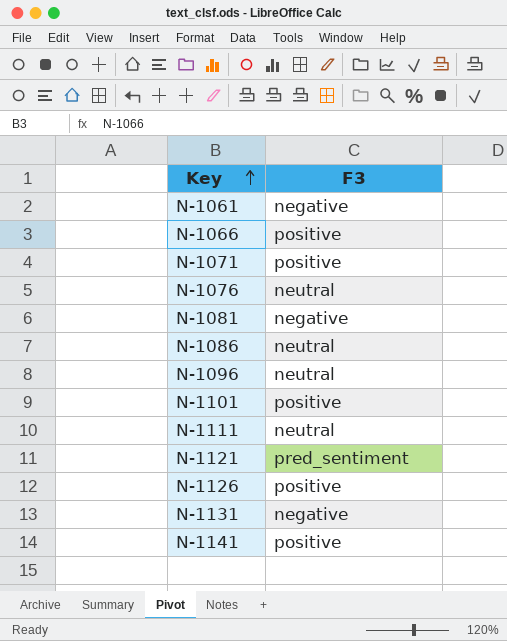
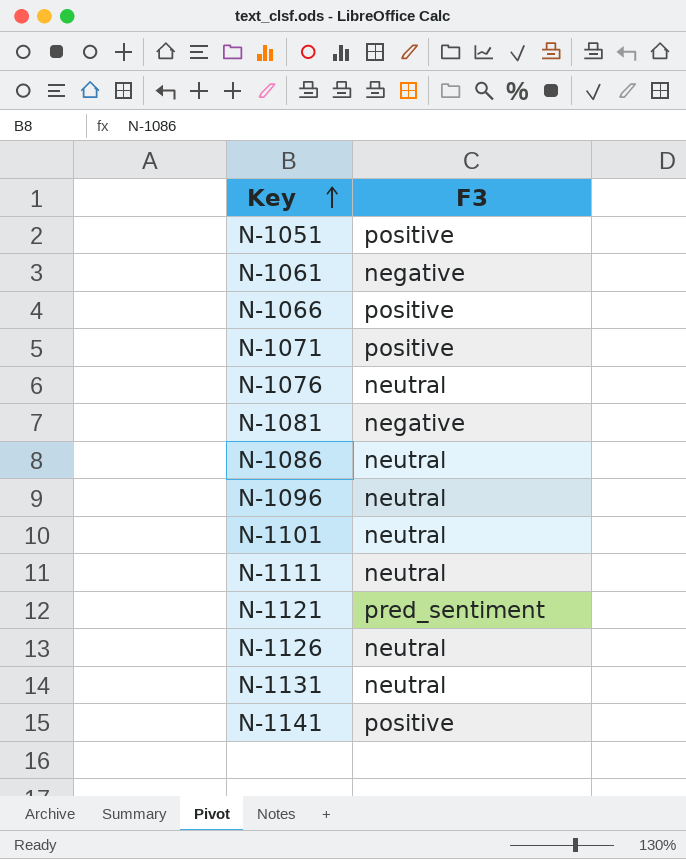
row N-1051: none -> positive
N-1101 | F3: positive -> neutral
N-1126 | F3: positive -> neutral
N-1131 | F3: negative -> neutral

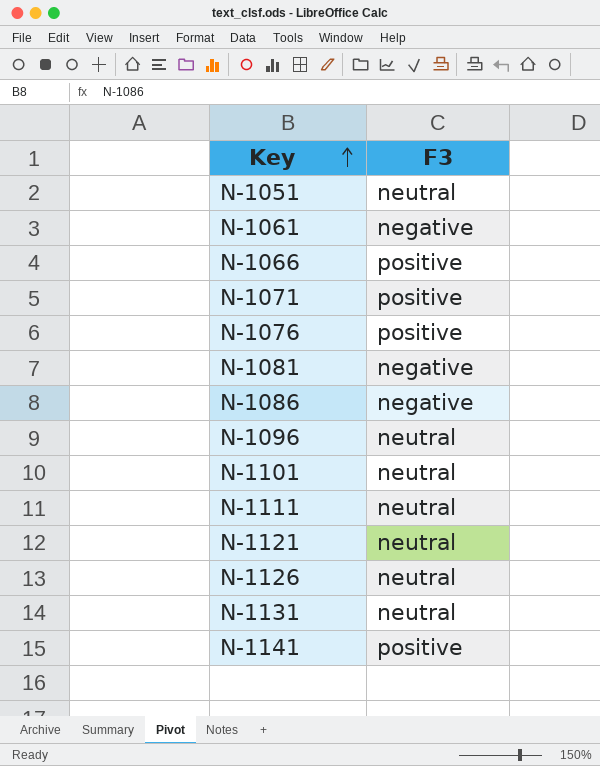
N-1051 | F3: positive -> neutral
N-1076 | F3: neutral -> positive
N-1086 | F3: neutral -> negative
N-1121 | F3: pred_sentiment -> neutral

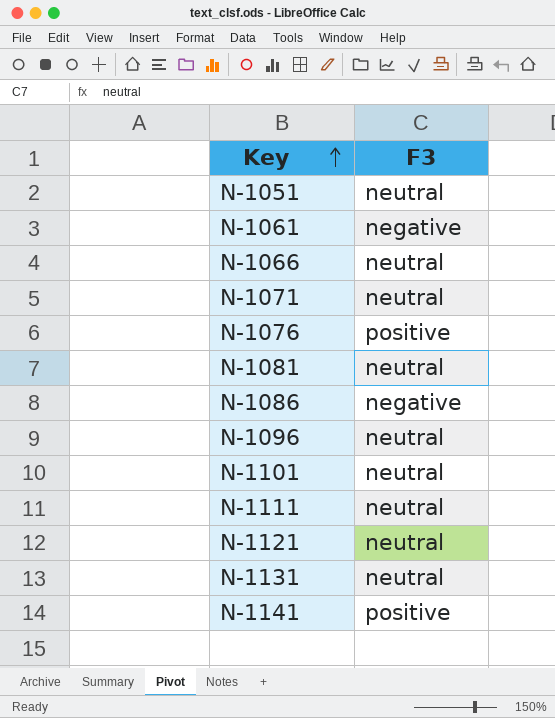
row N-1126: neutral -> none
N-1066 | F3: positive -> neutral
N-1071 | F3: positive -> neutral
N-1081 | F3: negative -> neutral

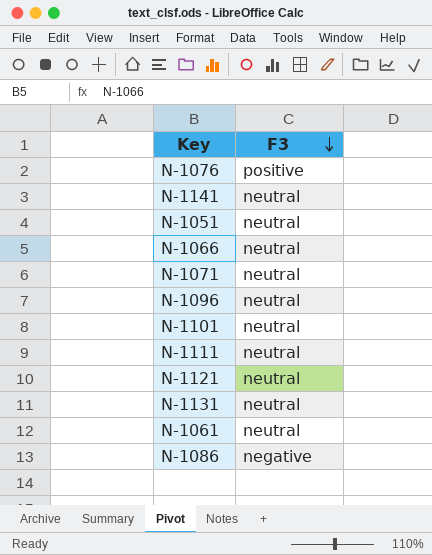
row order: Key ascending -> F3 descending
row N-1081: neutral -> none
N-1141 | F3: positive -> neutral
N-1061 | F3: negative -> neutral

